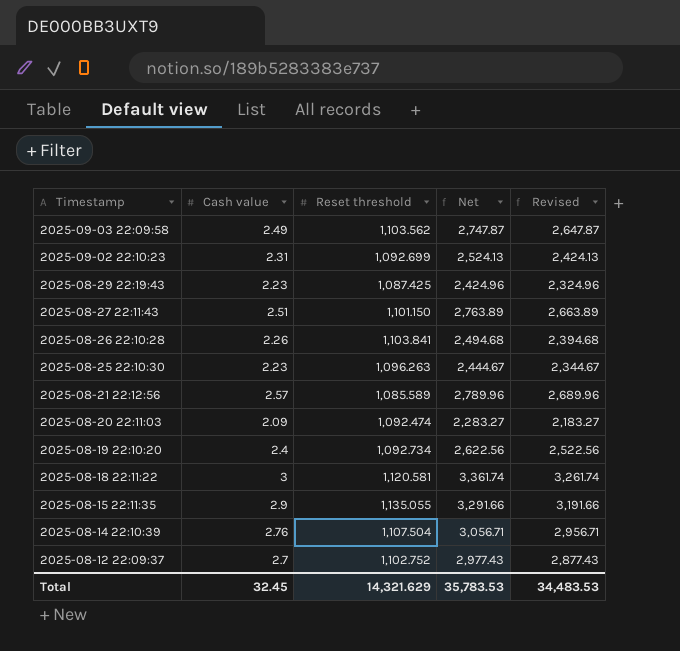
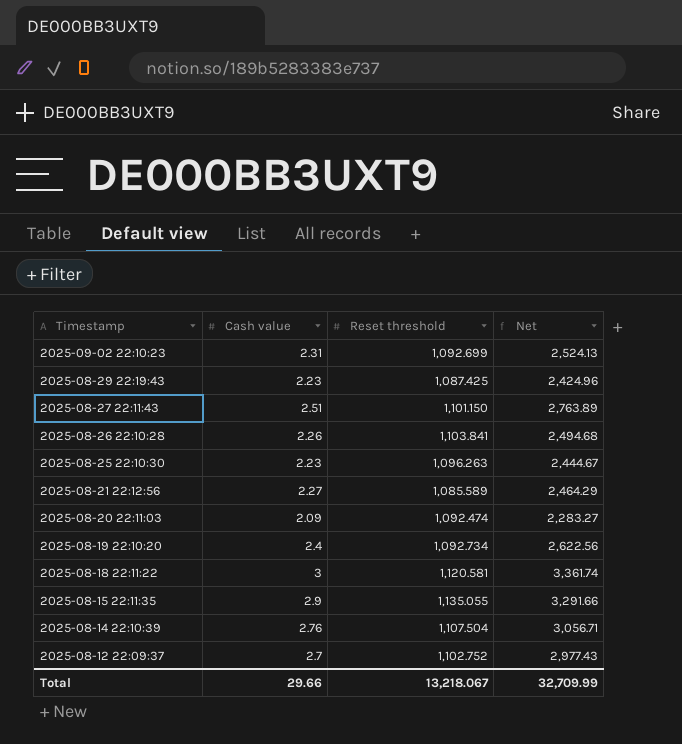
column Revised | formula: [Net] - 100 -> none
row 2025-09-03 22:09:58: 2.49 | 1,103.562 | 2,747.87 | 2,647.87 -> none
2025-08-21 22:12:56 | Cash value: 2.57 -> 2.27
2025-08-21 22:12:56 | Net: 2,789.96 -> 2,464.29
Total | Cash value: 32.45 -> 29.66
Total | Reset threshold: 14,321.629 -> 13,218.067
Total | Net: 35,783.53 -> 32,709.99

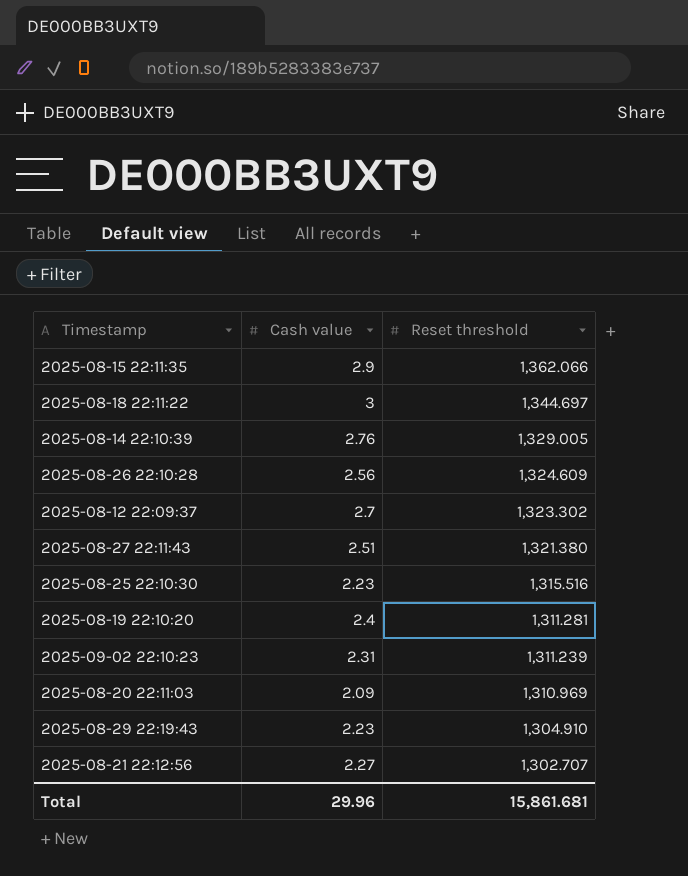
row order: Timestamp descending -> Reset threshold descending
column Net | formula: [Cash value] * [Reset threshold] -> none
2025-08-15 22:11:35 | Reset threshold: 1,135.055 -> 1,362.066
2025-08-18 22:11:22 | Reset threshold: 1,120.581 -> 1,344.697
2025-08-14 22:10:39 | Reset threshold: 1,107.504 -> 1,329.005
2025-08-26 22:10:28 | Cash value: 2.26 -> 2.56
2025-08-26 22:10:28 | Reset threshold: 1,103.841 -> 1,324.609
2025-08-12 22:09:37 | Reset threshold: 1,102.752 -> 1,323.302
2025-08-27 22:11:43 | Reset threshold: 1,101.150 -> 1,321.380
2025-08-25 22:10:30 | Reset threshold: 1,096.263 -> 1,315.516
2025-08-19 22:10:20 | Reset threshold: 1,092.734 -> 1,311.281
2025-09-02 22:10:23 | Reset threshold: 1,092.699 -> 1,311.239
2025-08-20 22:11:03 | Reset threshold: 1,092.474 -> 1,310.969
2025-08-29 22:19:43 | Reset threshold: 1,087.425 -> 1,304.910
2025-08-21 22:12:56 | Reset threshold: 1,085.589 -> 1,302.707
Total | Cash value: 29.66 -> 29.96
Total | Reset threshold: 13,218.067 -> 15,861.681

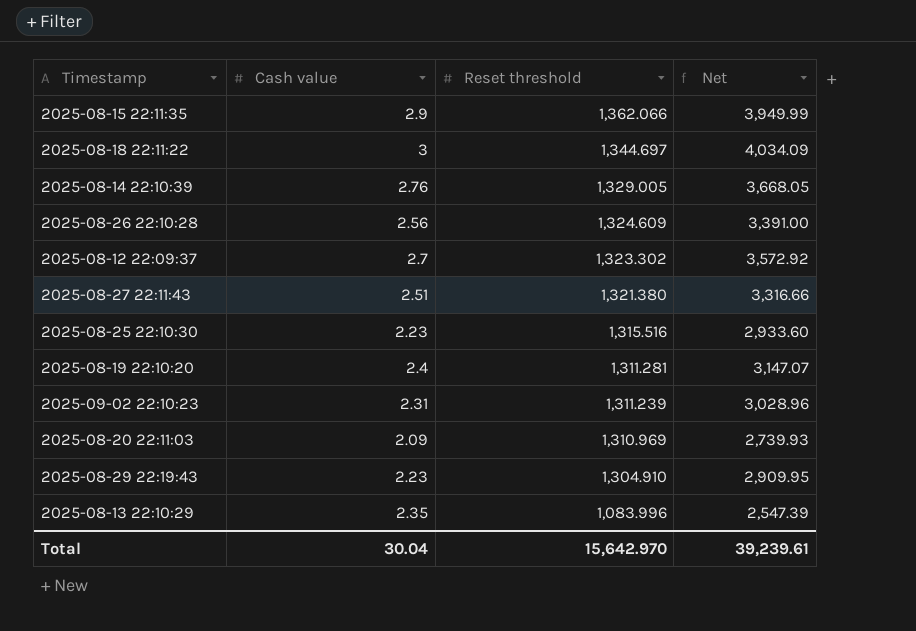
column Net | formula: none -> [Cash value] * [Reset threshold]
row 2025-08-21 22:12:56: 2.27 | 1,302.707 -> none
row 2025-08-13 22:10:29: none -> 2.35 | 1,083.996 | 2,547.39
Total | Cash value: 29.96 -> 30.04
Total | Reset threshold: 15,861.681 -> 15,642.970

